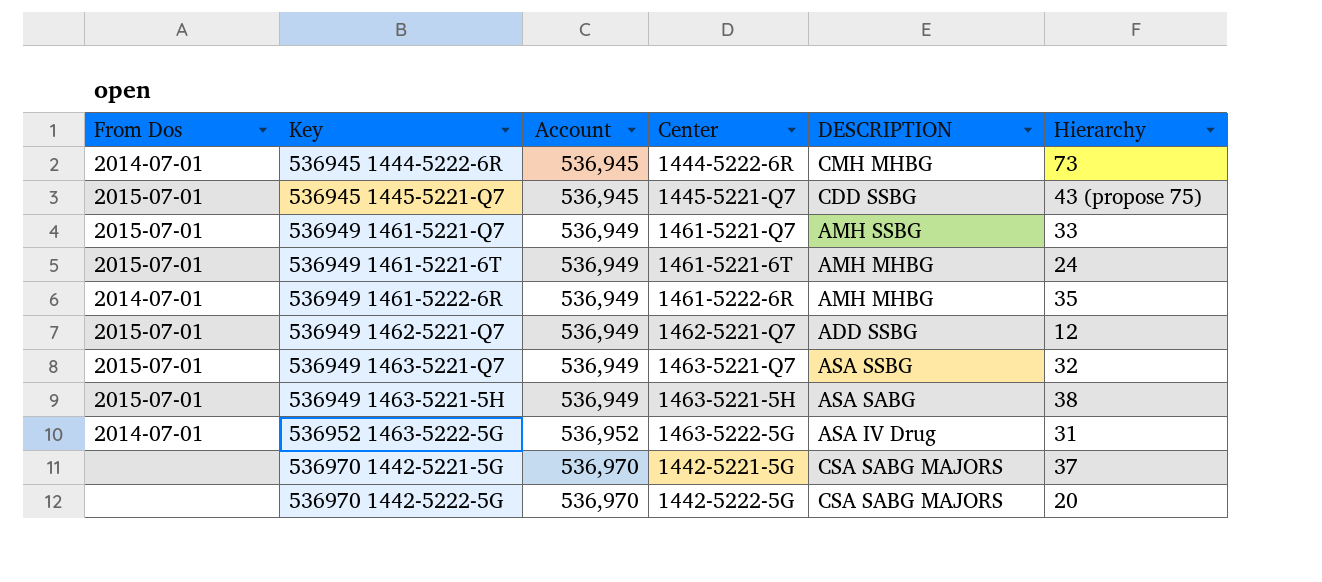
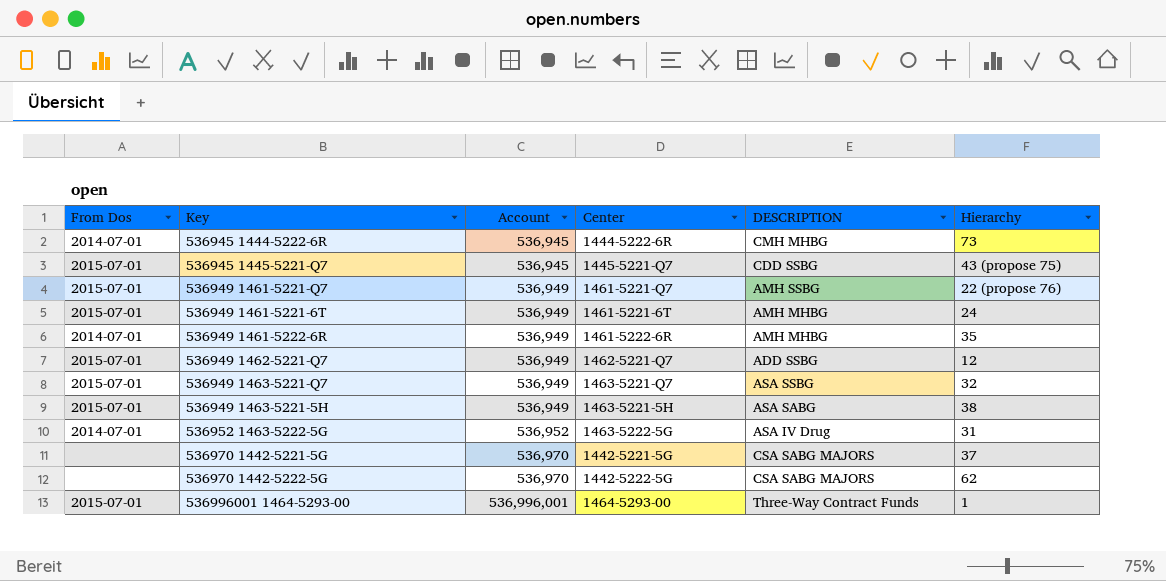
536949 1461-5221-Q7 | Hierarchy: 33 -> 22 (propose 76)
536970 1442-5222-5G | Hierarchy: 20 -> 62
row 536996001 1464-5293-00: none -> 2015-07-01 | 536,996,001 | 1464-5293-00 | Three-Way Contract Funds | 1

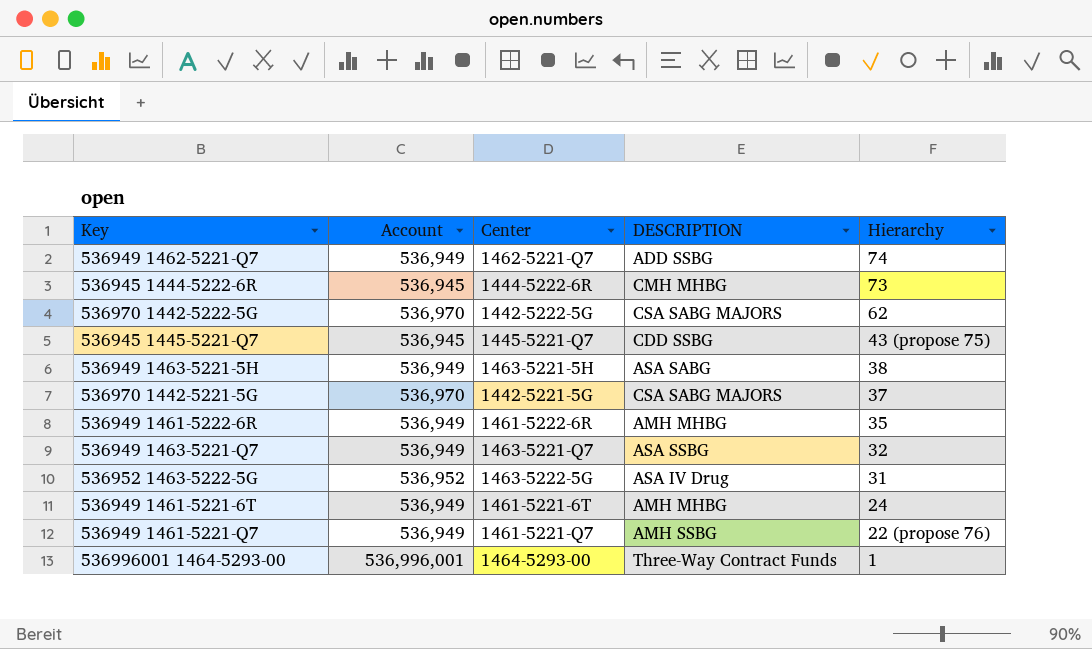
row order: Account ascending -> Hierarchy descending
column From Dos | position: 1 -> none
536949 1462-5221-Q7 | Hierarchy: 12 -> 74

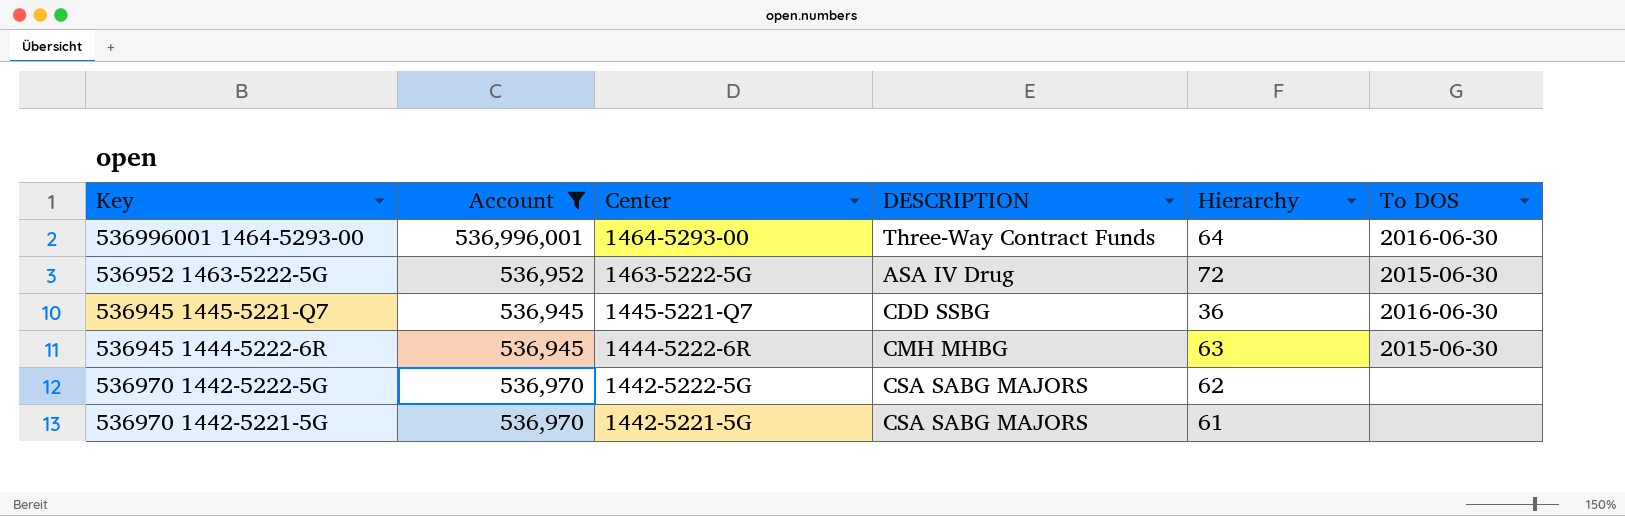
filter: none -> Account != 536,949
row order: Hierarchy descending -> Center descending
column To DOS | position: none -> 6
536996001 1464-5293-00 | Hierarchy: 1 -> 64
536952 1463-5222-5G | Hierarchy: 31 -> 72
536945 1445-5221-Q7 | Hierarchy: 43 (propose 75) -> 36
536945 1444-5222-6R | Hierarchy: 73 -> 63
536970 1442-5221-5G | Hierarchy: 37 -> 61

